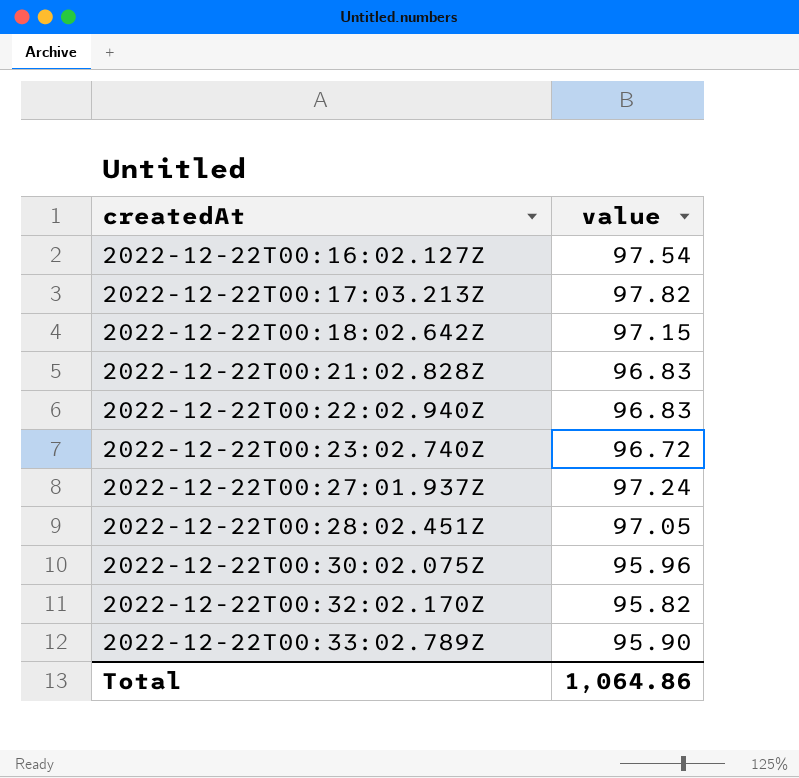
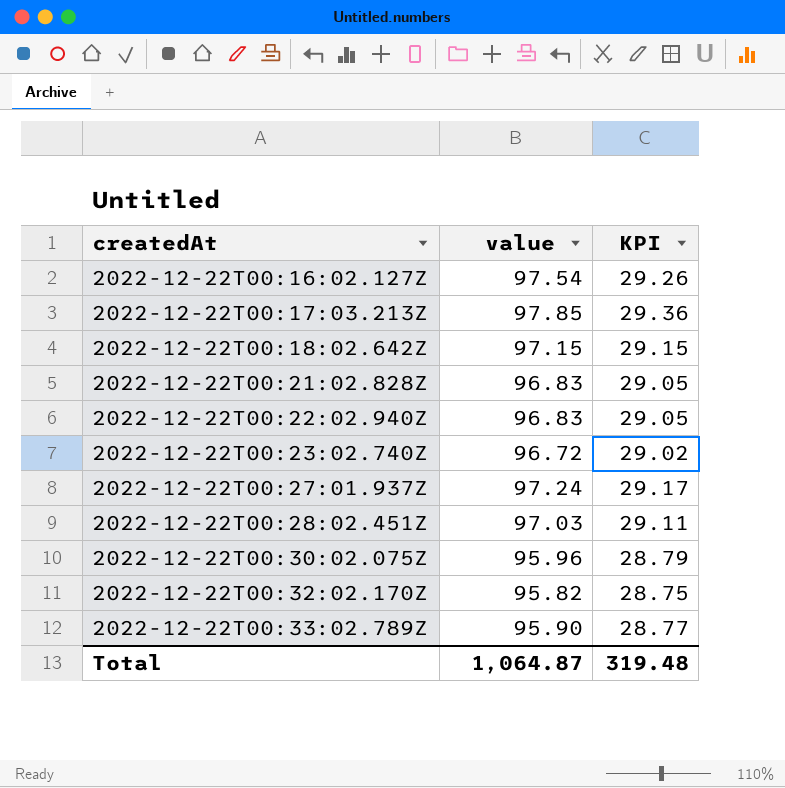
column KPI | formula: none -> [value] * 0.3
2022-12-22T00:17:03.213Z | value: 97.82 -> 97.85
2022-12-22T00:28:02.451Z | value: 97.05 -> 97.03
Total | value: 1,064.86 -> 1,064.87

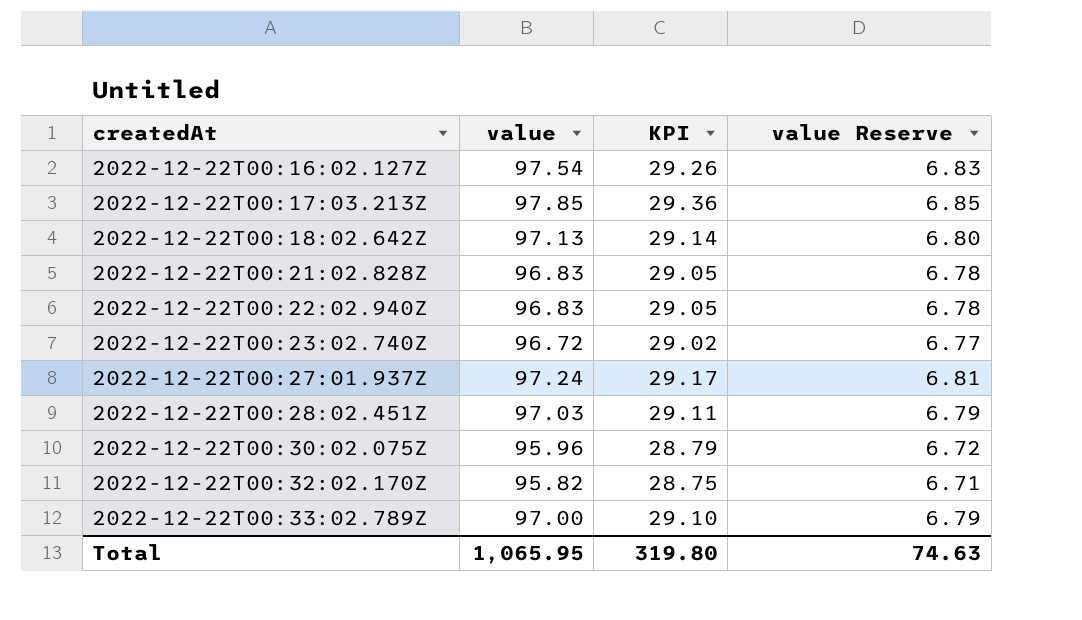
column value Reserve | formula: none -> [value] * 0.07
2022-12-22T00:18:02.642Z | value: 97.15 -> 97.13
2022-12-22T00:18:02.642Z | KPI: 29.15 -> 29.14
2022-12-22T00:33:02.789Z | value: 95.90 -> 97.00
2022-12-22T00:33:02.789Z | KPI: 28.77 -> 29.10
Total | value: 1,064.87 -> 1,065.95
Total | KPI: 319.48 -> 319.80

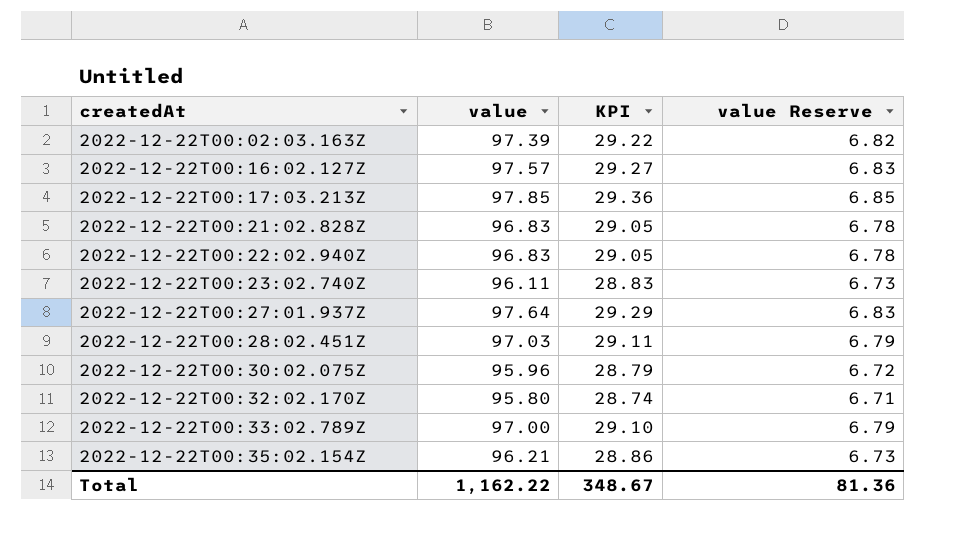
row 2022-12-22T00:18:02.642Z: 97.13 | 29.14 | 6.80 -> none
row 2022-12-22T00:02:03.163Z: none -> 97.39 | 29.22 | 6.82
2022-12-22T00:16:02.127Z | value: 97.54 -> 97.57
2022-12-22T00:16:02.127Z | KPI: 29.26 -> 29.27
2022-12-22T00:23:02.740Z | value: 96.72 -> 96.11
2022-12-22T00:23:02.740Z | KPI: 29.02 -> 28.83
2022-12-22T00:23:02.740Z | value Reserve: 6.77 -> 6.73
2022-12-22T00:27:01.937Z | value: 97.24 -> 97.64
2022-12-22T00:27:01.937Z | KPI: 29.17 -> 29.29
2022-12-22T00:27:01.937Z | value Reserve: 6.81 -> 6.83
2022-12-22T00:32:02.170Z | value: 95.82 -> 95.80
2022-12-22T00:32:02.170Z | KPI: 28.75 -> 28.74
row 2022-12-22T00:35:02.154Z: none -> 96.21 | 28.86 | 6.73
Total | value: 1,065.95 -> 1,162.22
Total | KPI: 319.80 -> 348.67
Total | value Reserve: 74.63 -> 81.36

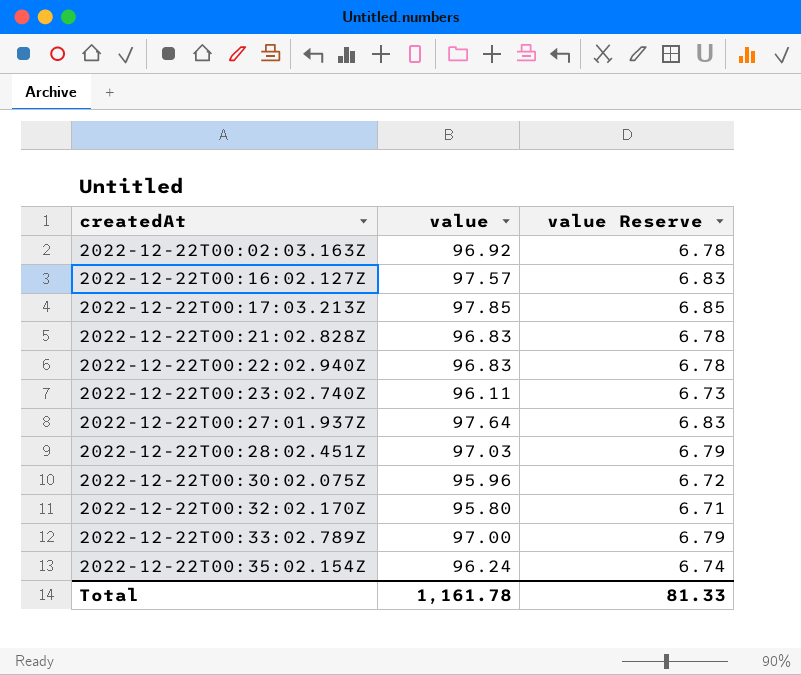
column KPI | formula: [value] * 0.3 -> none
2022-12-22T00:02:03.163Z | value: 97.39 -> 96.92
2022-12-22T00:02:03.163Z | value Reserve: 6.82 -> 6.78
2022-12-22T00:35:02.154Z | value: 96.21 -> 96.24
2022-12-22T00:35:02.154Z | value Reserve: 6.73 -> 6.74
Total | value: 1,162.22 -> 1,161.78
Total | value Reserve: 81.36 -> 81.33

